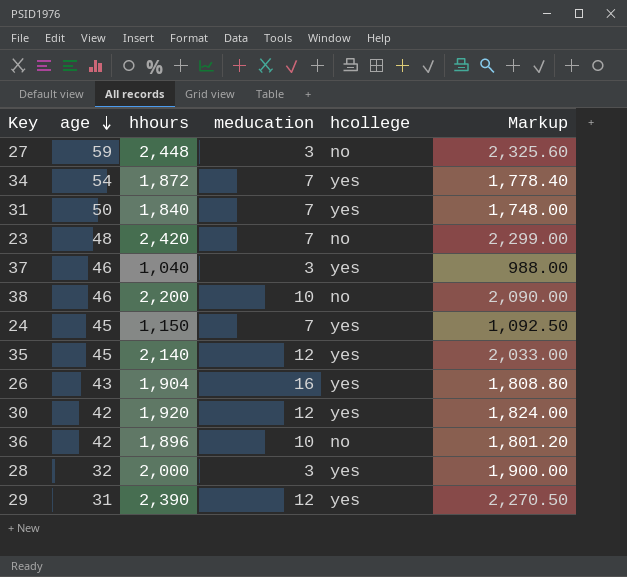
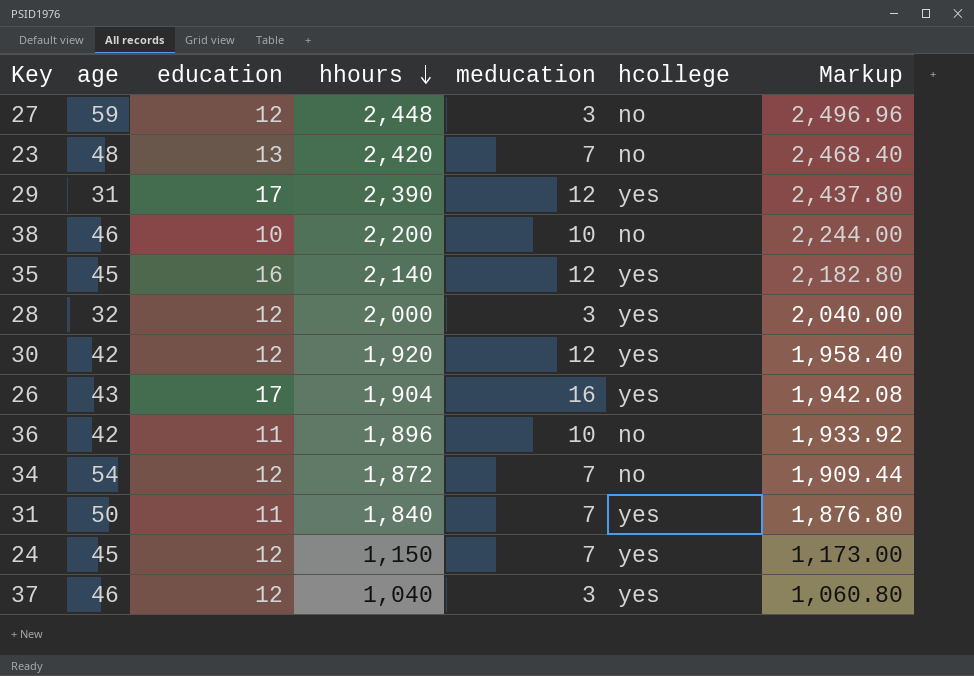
row order: age descending -> hhours descending
column education | position: none -> 3
column Markup | formula: [hhours] * 0.95 -> [hhours] * 1.02
34 | hcollege: yes -> no

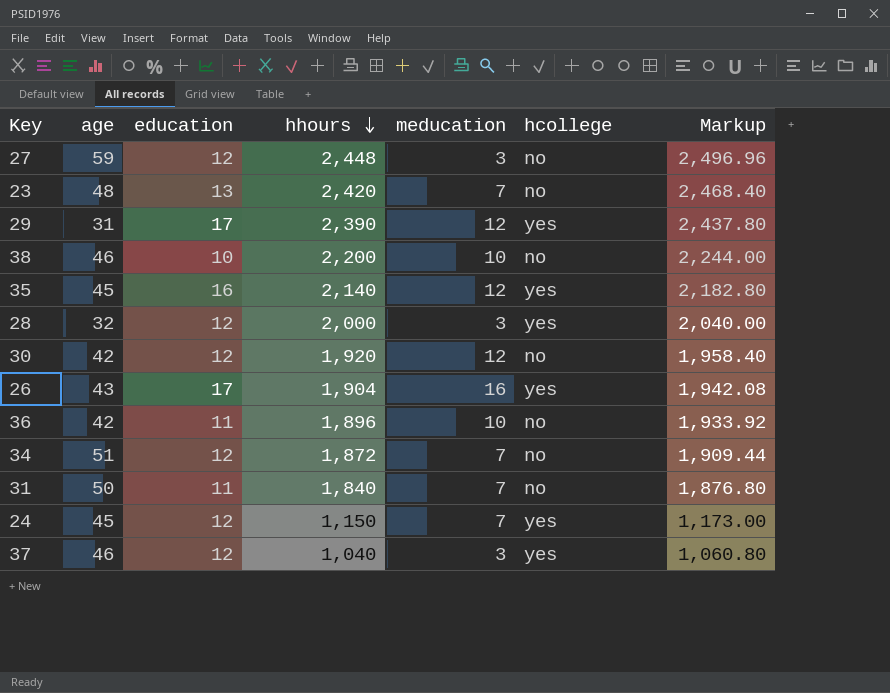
30 | hcollege: yes -> no
34 | age: 54 -> 51
31 | hcollege: yes -> no

